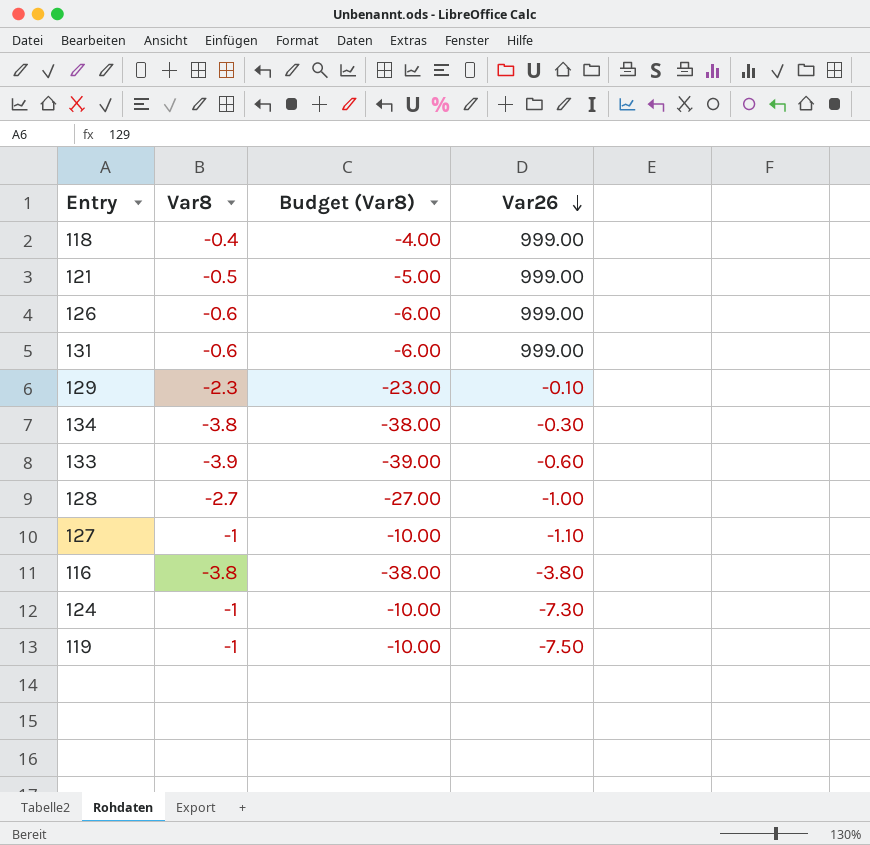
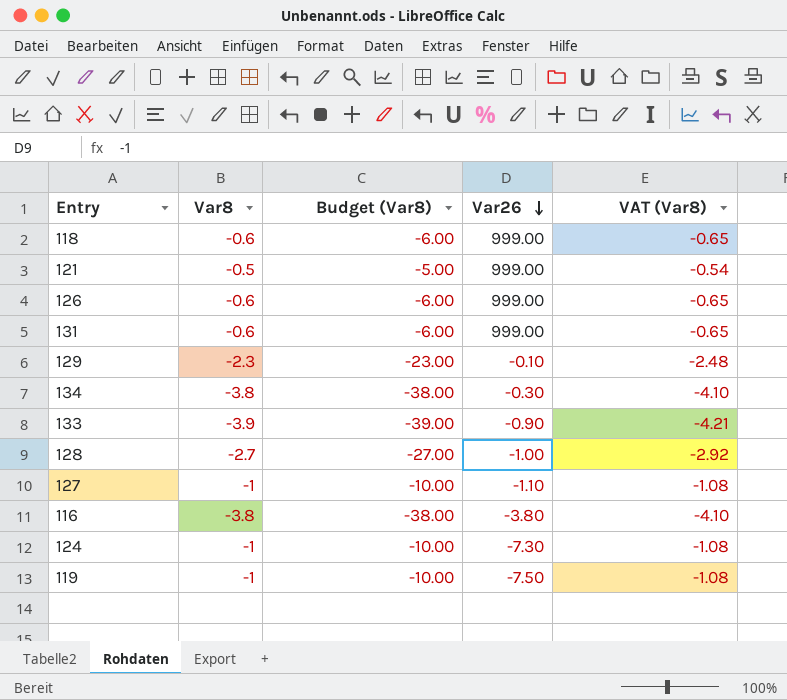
column VAT (Var8) | formula: none -> [Var8] * 1.08
118 | Var8: -0.4 -> -0.6
118 | Budget (Var8): -4.00 -> -6.00
133 | Var26: -0.60 -> -0.90

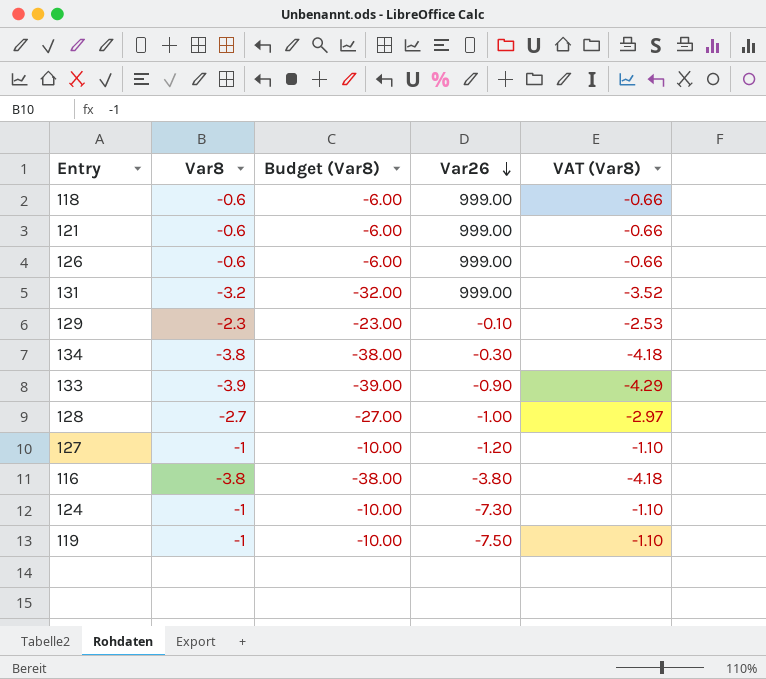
column VAT (Var8) | formula: [Var8] * 1.08 -> [Var8] * 1.1
121 | Var8: -0.5 -> -0.6
121 | Budget (Var8): -5.00 -> -6.00
131 | Var8: -0.6 -> -3.2
131 | Budget (Var8): -6.00 -> -32.00
127 | Var26: -1.10 -> -1.20

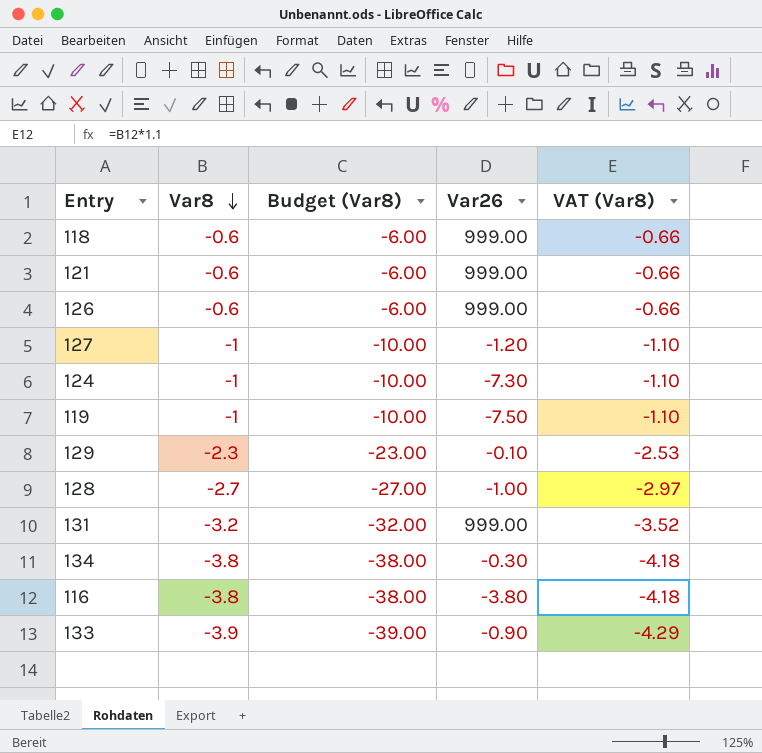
row order: Var26 descending -> Var8 descending

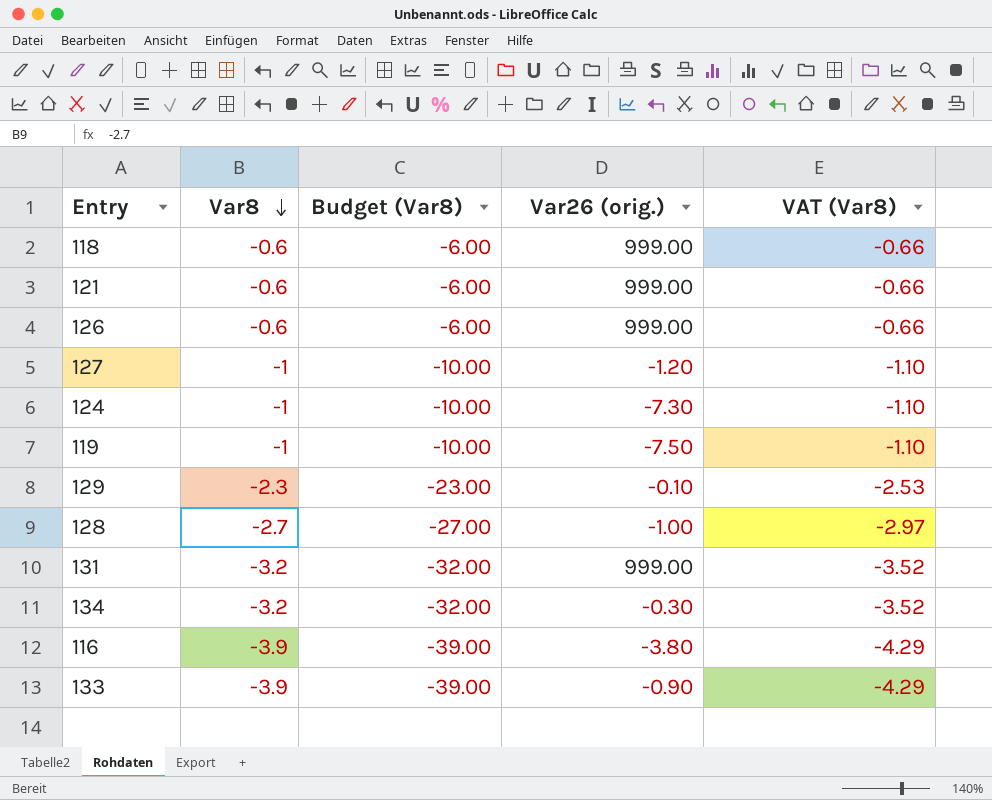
column name: Var26 -> Var26 (orig.)
134 | Var8: -3.8 -> -3.2
134 | Budget (Var8): -38.00 -> -32.00
134 | VAT (Var8): -4.18 -> -3.52
116 | Var8: -3.8 -> -3.9
116 | Budget (Var8): -38.00 -> -39.00
116 | VAT (Var8): -4.18 -> -4.29

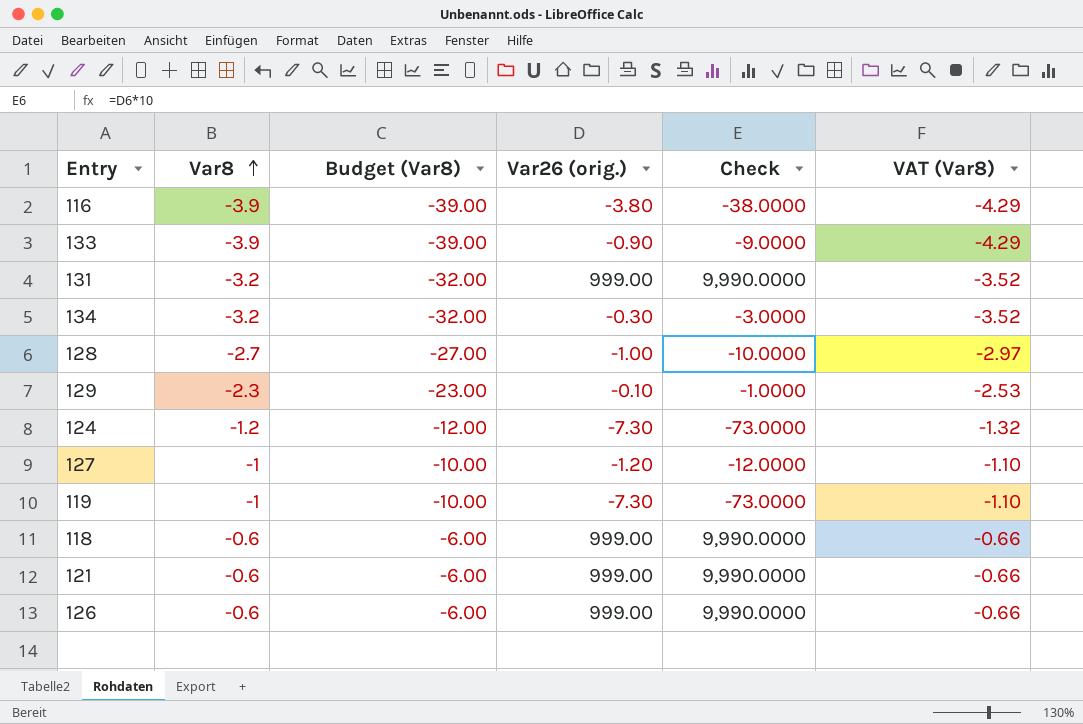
row order: Var8 descending -> Var8 ascending
column Check | formula: none -> [Var26 (orig.)] * 10
124 | Var8: -1 -> -1.2
124 | Budget (Var8): -10.00 -> -12.00
124 | VAT (Var8): -1.10 -> -1.32
119 | Var26 (orig.): -7.50 -> -7.30

